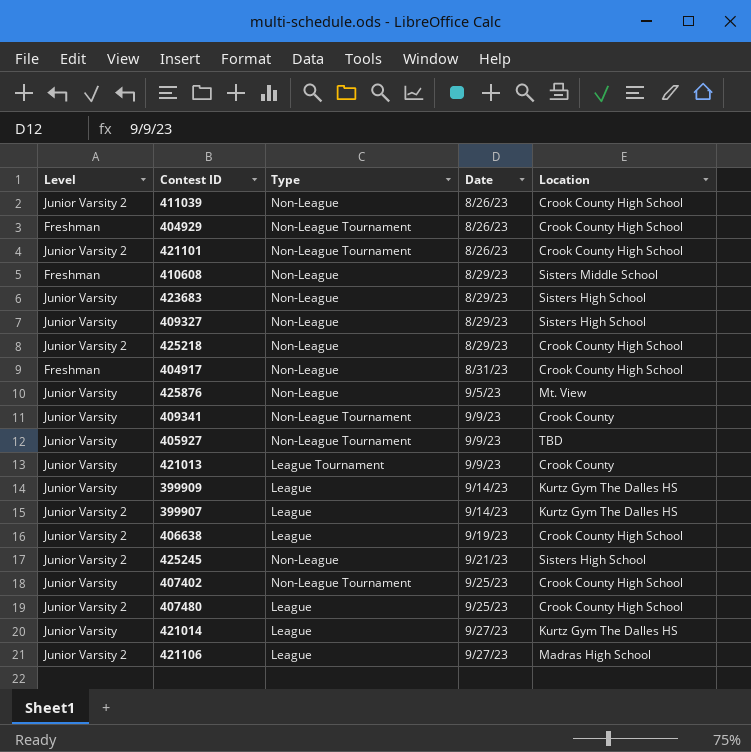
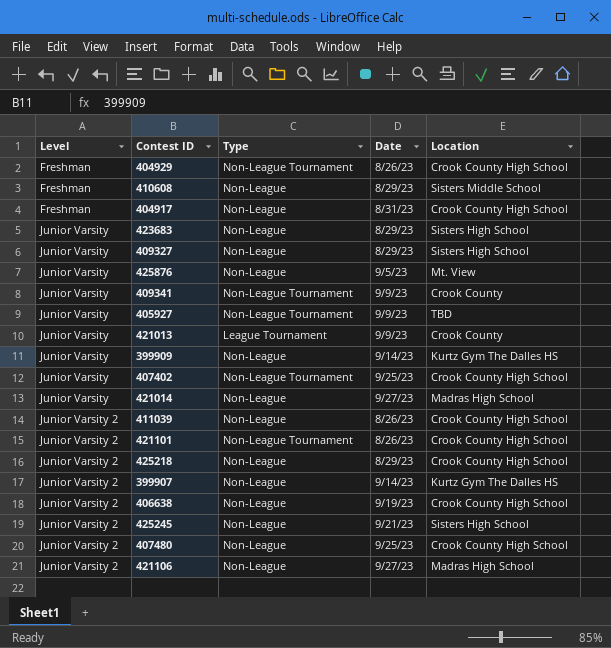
row order: Date ascending -> Level ascending
399909 | Type: League -> Non-League
421014 | Type: League -> Non-League
421014 | Location: Kurtz Gym The Dalles HS -> Madras High School
399907 | Type: League -> Non-League
406638 | Type: League -> Non-League
407480 | Type: League -> Non-League
421106 | Type: League -> Non-League

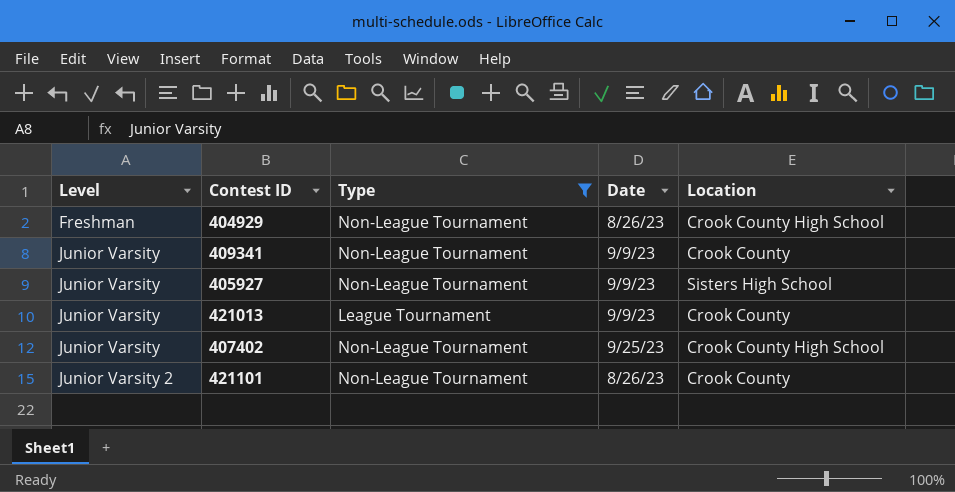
filter: none -> Type != Non-League
405927 | Location: TBD -> Sisters High School
421101 | Location: Crook County High School -> Crook County

